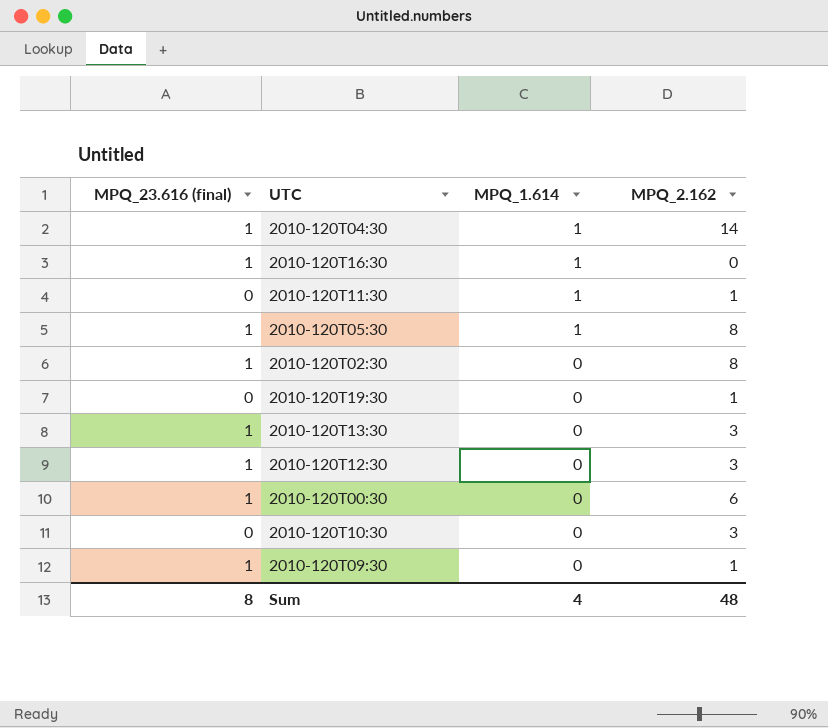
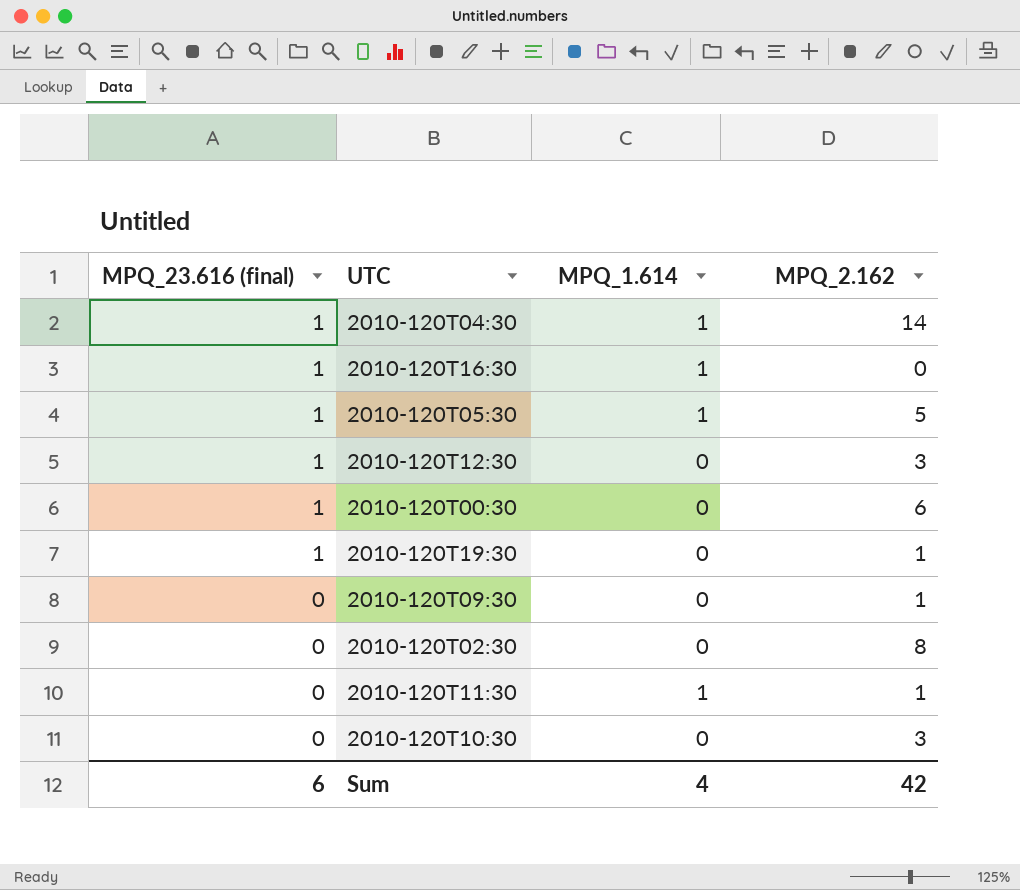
row order: MPQ_1.614 descending -> MPQ_23.616 (final) descending
row 2010-120T13:30: 1 | 0 | 3 -> none
2010-120T05:30 | MPQ_2.162: 8 -> 5
2010-120T19:30 | MPQ_23.616 (final): 0 -> 1
2010-120T09:30 | MPQ_23.616 (final): 1 -> 0
2010-120T02:30 | MPQ_23.616 (final): 1 -> 0
Sum | MPQ_23.616 (final): 8 -> 6
Sum | MPQ_2.162: 48 -> 42

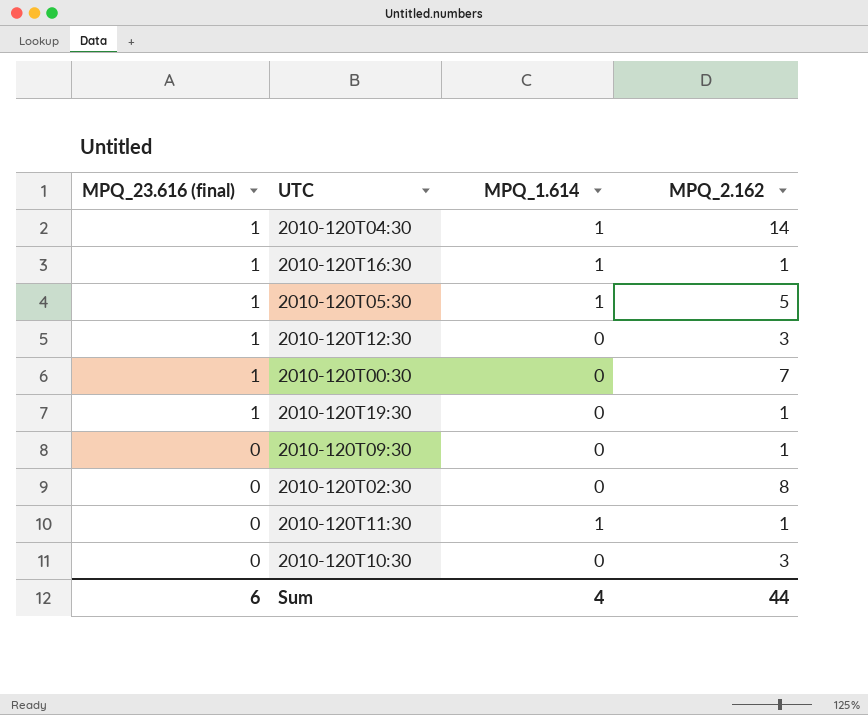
2010-120T16:30 | MPQ_2.162: 0 -> 1
2010-120T00:30 | MPQ_2.162: 6 -> 7
Sum | MPQ_2.162: 42 -> 44

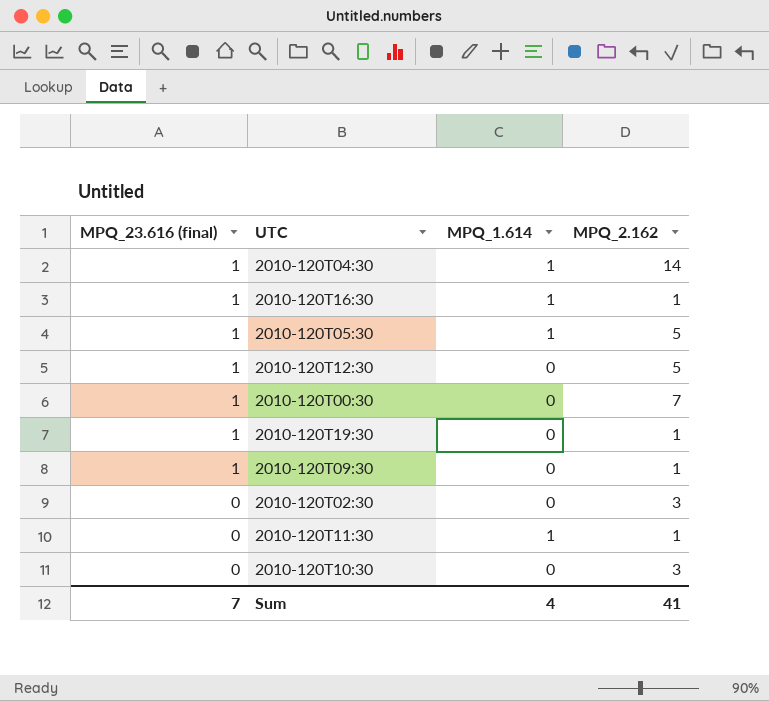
2010-120T12:30 | MPQ_2.162: 3 -> 5
2010-120T09:30 | MPQ_23.616 (final): 0 -> 1
2010-120T02:30 | MPQ_2.162: 8 -> 3
Sum | MPQ_23.616 (final): 6 -> 7
Sum | MPQ_2.162: 44 -> 41

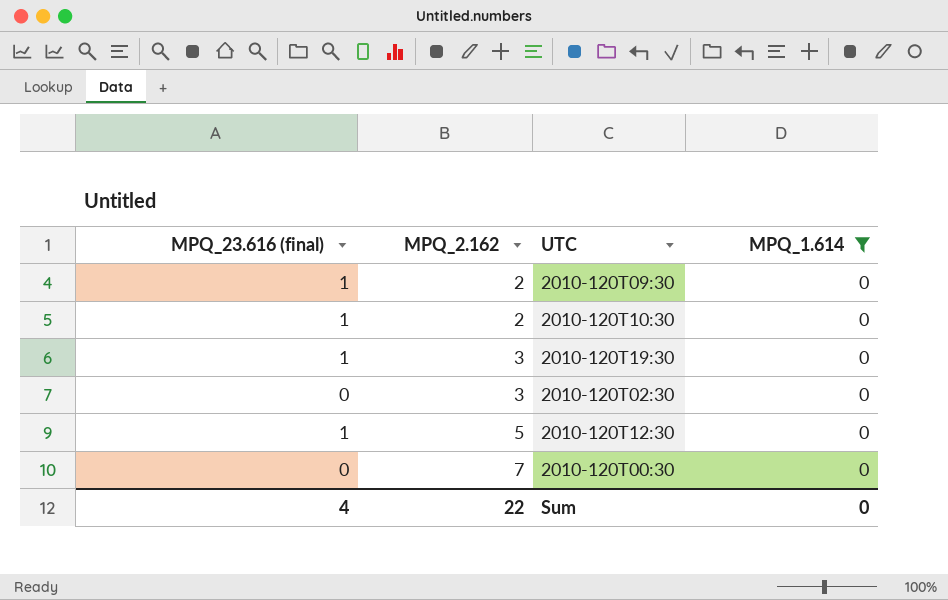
filter: none -> MPQ_1.614 = 0
row order: MPQ_23.616 (final) descending -> MPQ_2.162 ascending
column MPQ_2.162 | position: 4 -> 2
2010-120T09:30 | MPQ_2.162: 1 -> 2
2010-120T10:30 | MPQ_23.616 (final): 0 -> 1
2010-120T10:30 | MPQ_2.162: 3 -> 2
2010-120T19:30 | MPQ_2.162: 1 -> 3
2010-120T00:30 | MPQ_23.616 (final): 1 -> 0
Sum | MPQ_23.616 (final): 7 -> 4
Sum | MPQ_2.162: 41 -> 22
Sum | MPQ_1.614: 4 -> 0

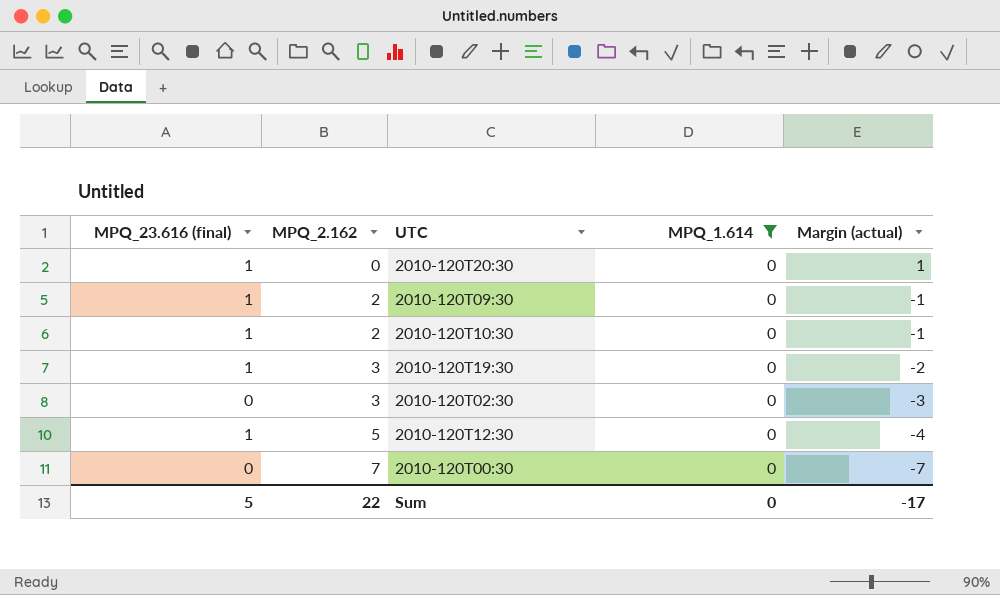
column Margin (actual) | formula: none -> [MPQ_23.616 (final)] - [MPQ_2.162]
row 2010-120T20:30: none -> 1 | 0 | 0 | 1
Sum | MPQ_23.616 (final): 4 -> 5

